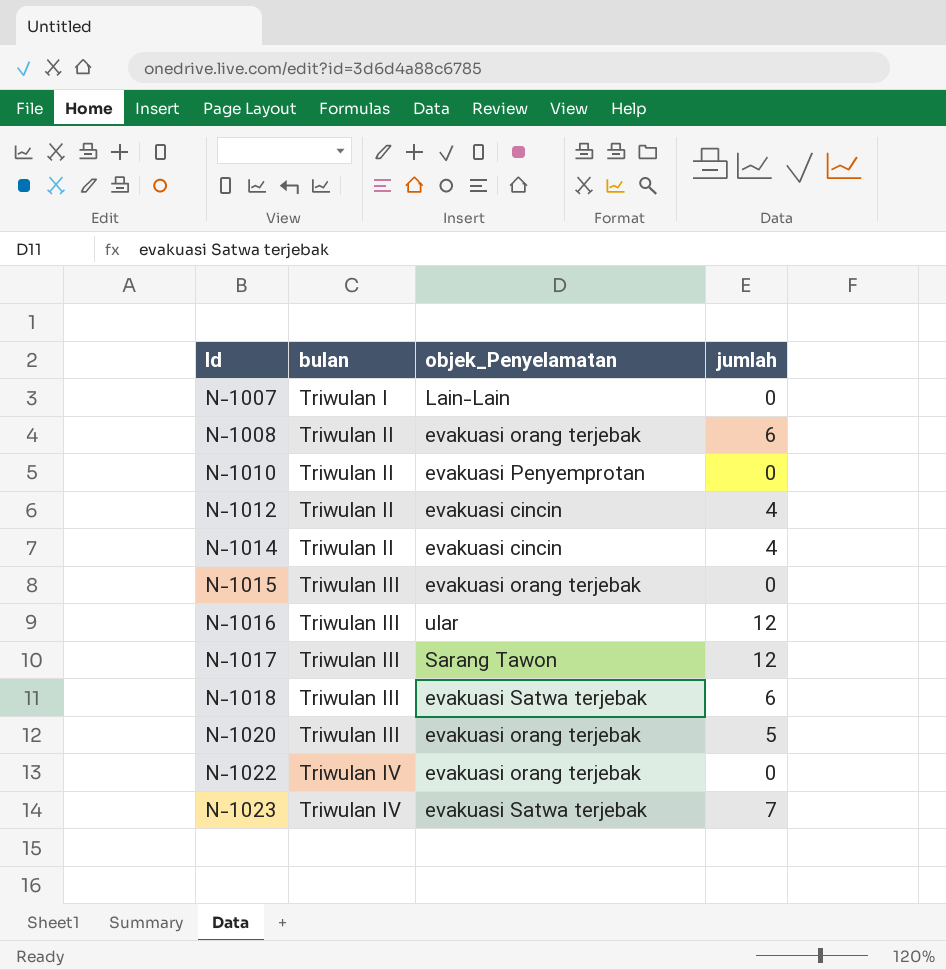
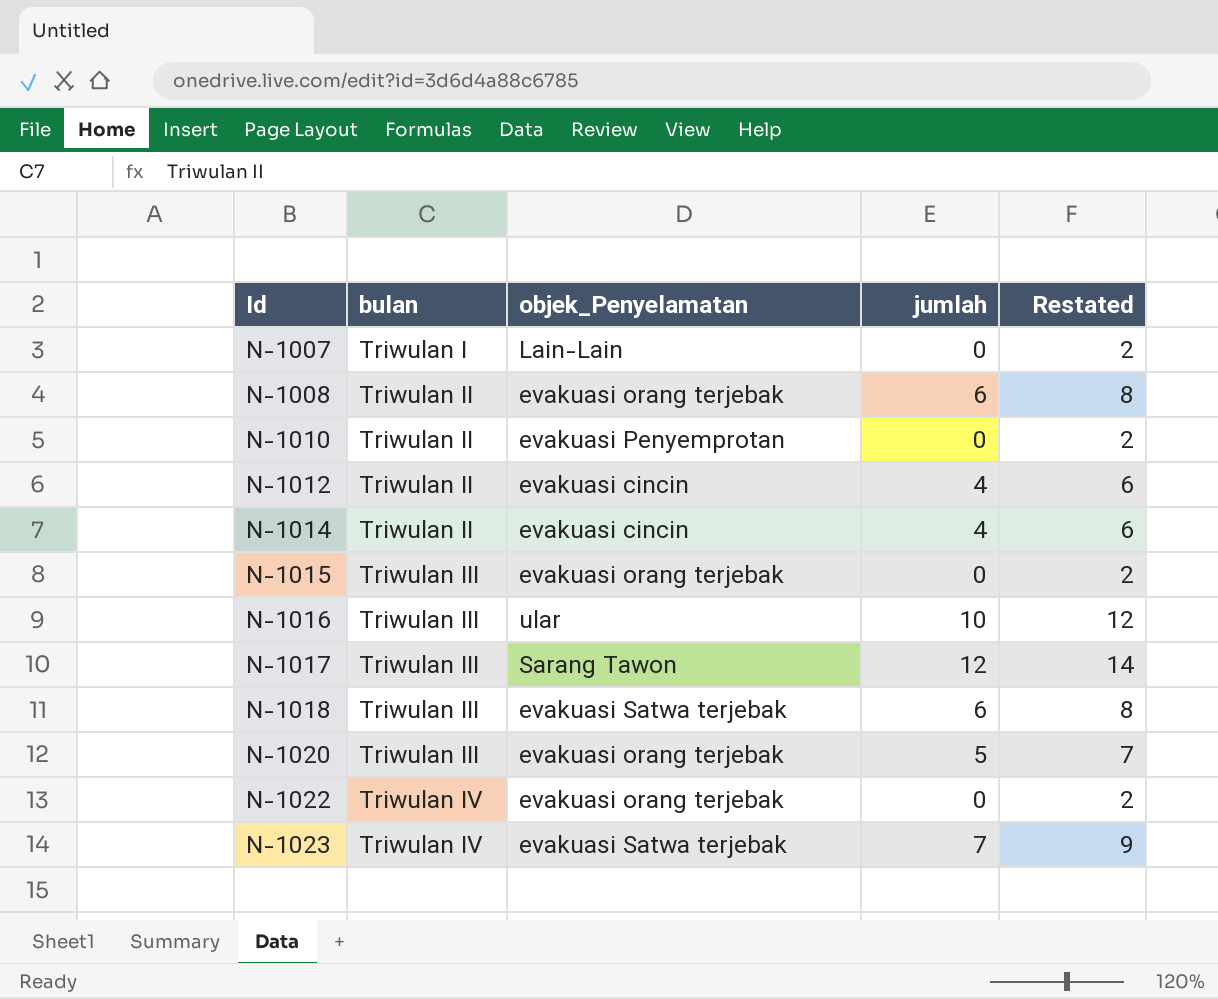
column Restated | formula: none -> [jumlah] + 2
N-1016 | jumlah: 12 -> 10

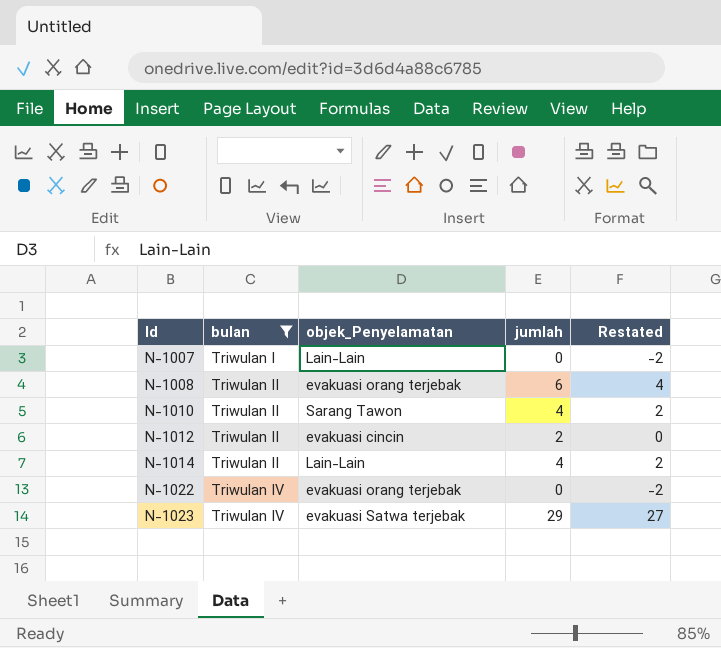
filter: none -> bulan != Triwulan III
column Restated | formula: [jumlah] + 2 -> [jumlah] - 2
N-1010 | objek_Penyelamatan: evakuasi Penyemprotan -> Sarang Tawon
N-1010 | jumlah: 0 -> 4
N-1012 | jumlah: 4 -> 2
N-1014 | objek_Penyelamatan: evakuasi cincin -> Lain-Lain
N-1023 | jumlah: 7 -> 29

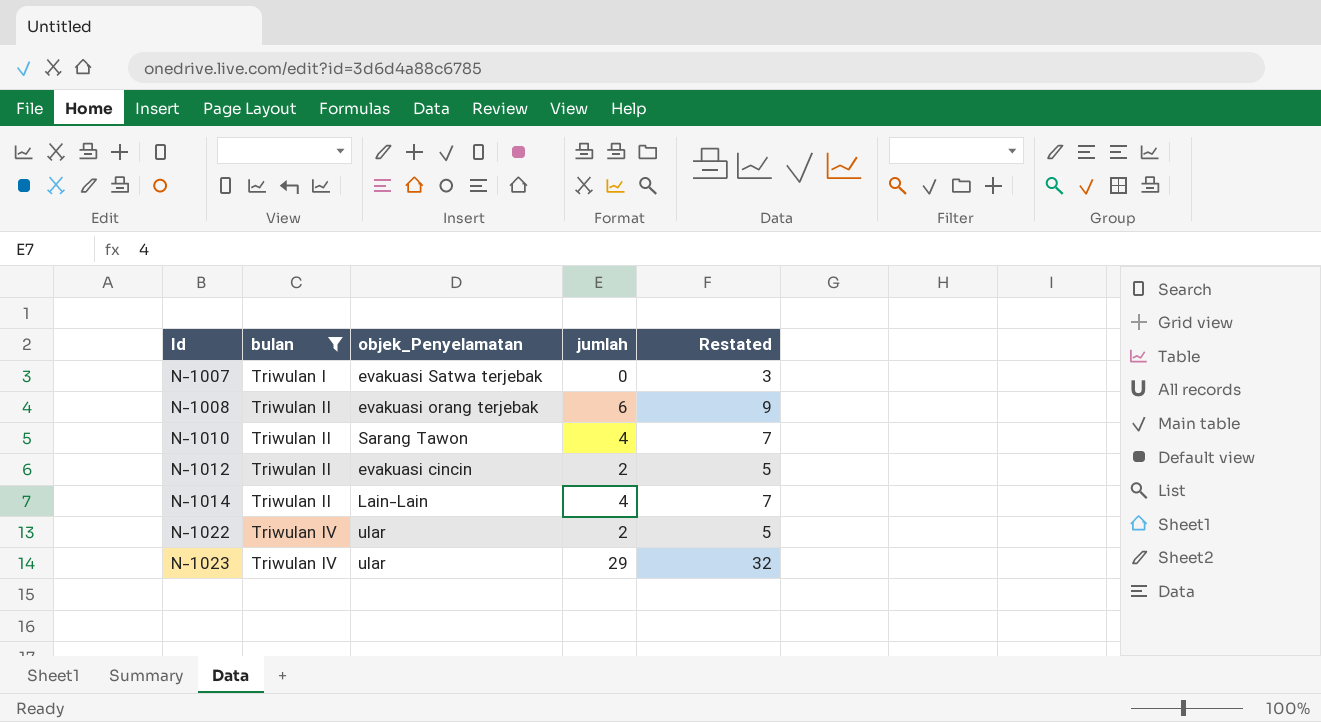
column Restated | formula: [jumlah] - 2 -> [jumlah] + 3
N-1007 | objek_Penyelamatan: Lain-Lain -> evakuasi Satwa terjebak
N-1022 | objek_Penyelamatan: evakuasi orang terjebak -> ular
N-1022 | jumlah: 0 -> 2
N-1023 | objek_Penyelamatan: evakuasi Satwa terjebak -> ular

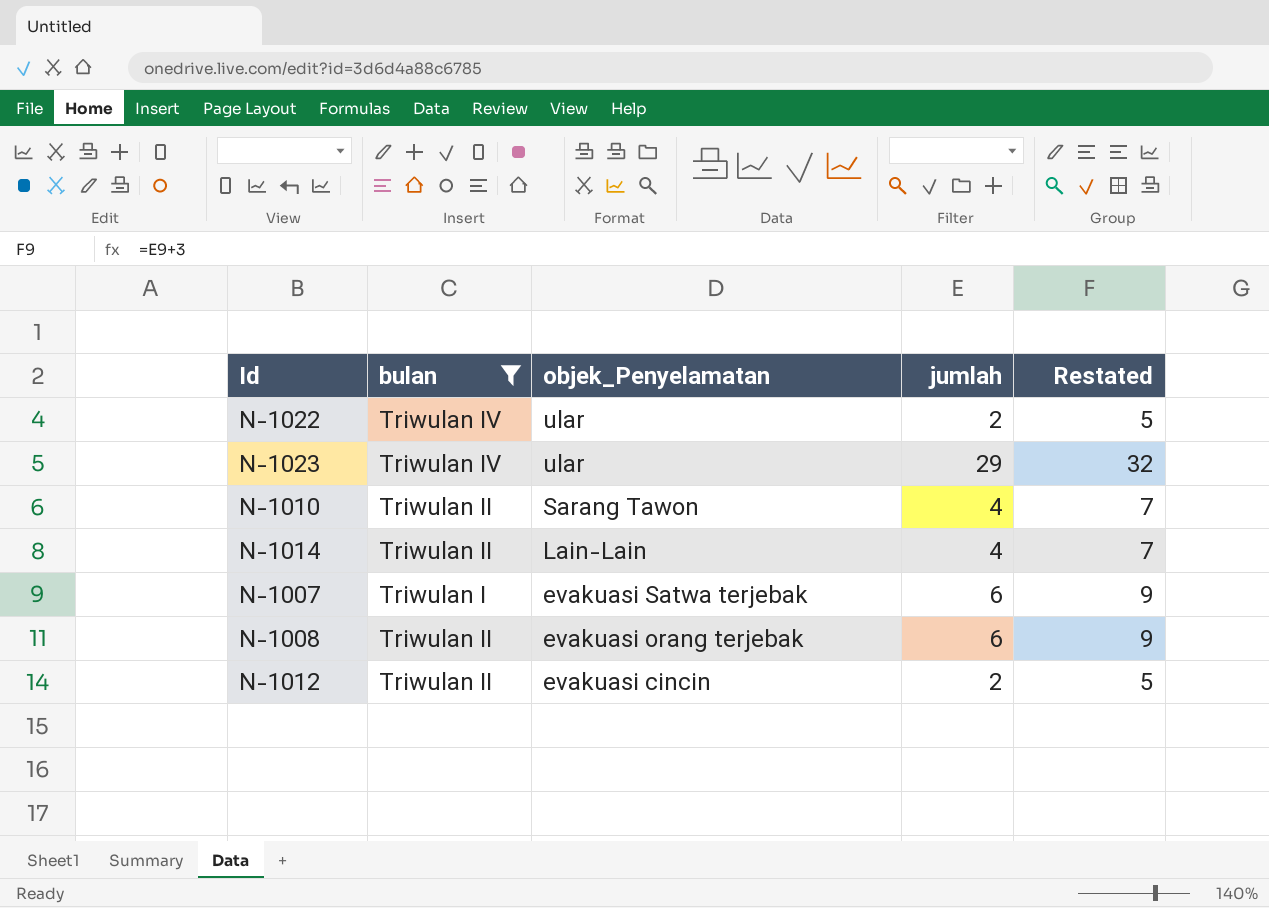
row order: Id ascending -> objek_Penyelamatan descending
N-1007 | jumlah: 0 -> 6
N-1007 | Restated: 3 -> 9

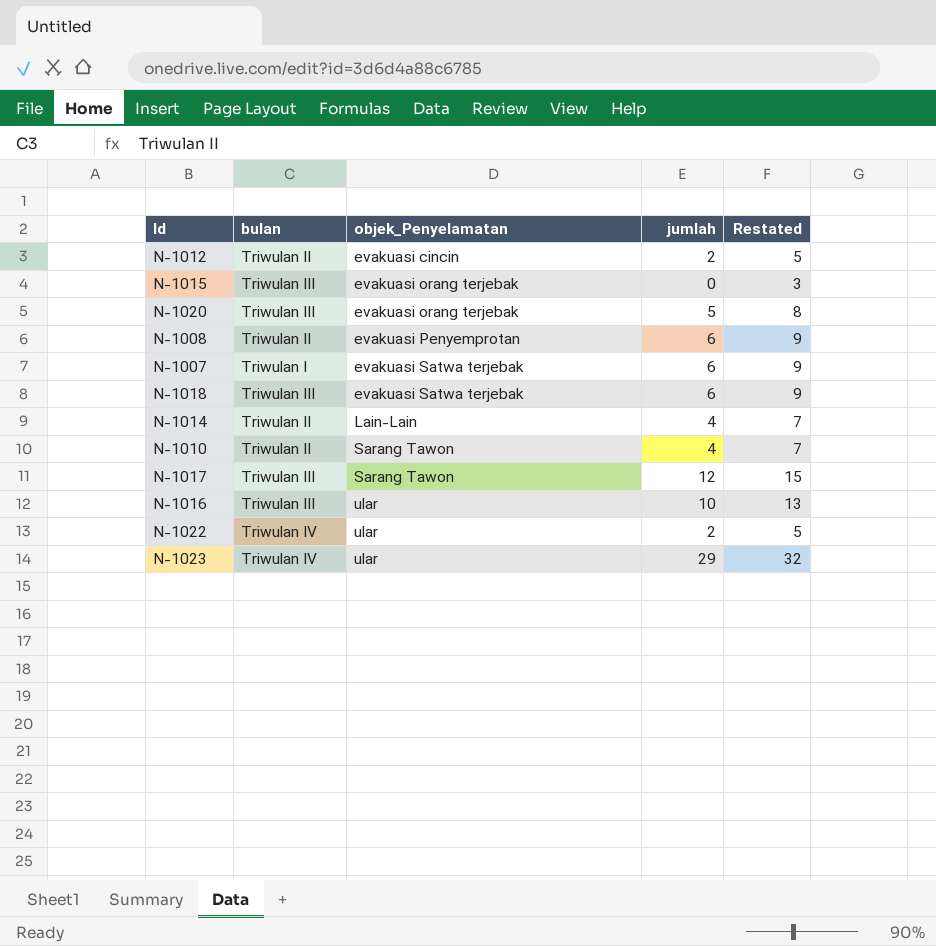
filter: bulan != Triwulan III -> none
row order: objek_Penyelamatan descending -> objek_Penyelamatan ascending
N-1008 | objek_Penyelamatan: evakuasi orang terjebak -> evakuasi Penyemprotan

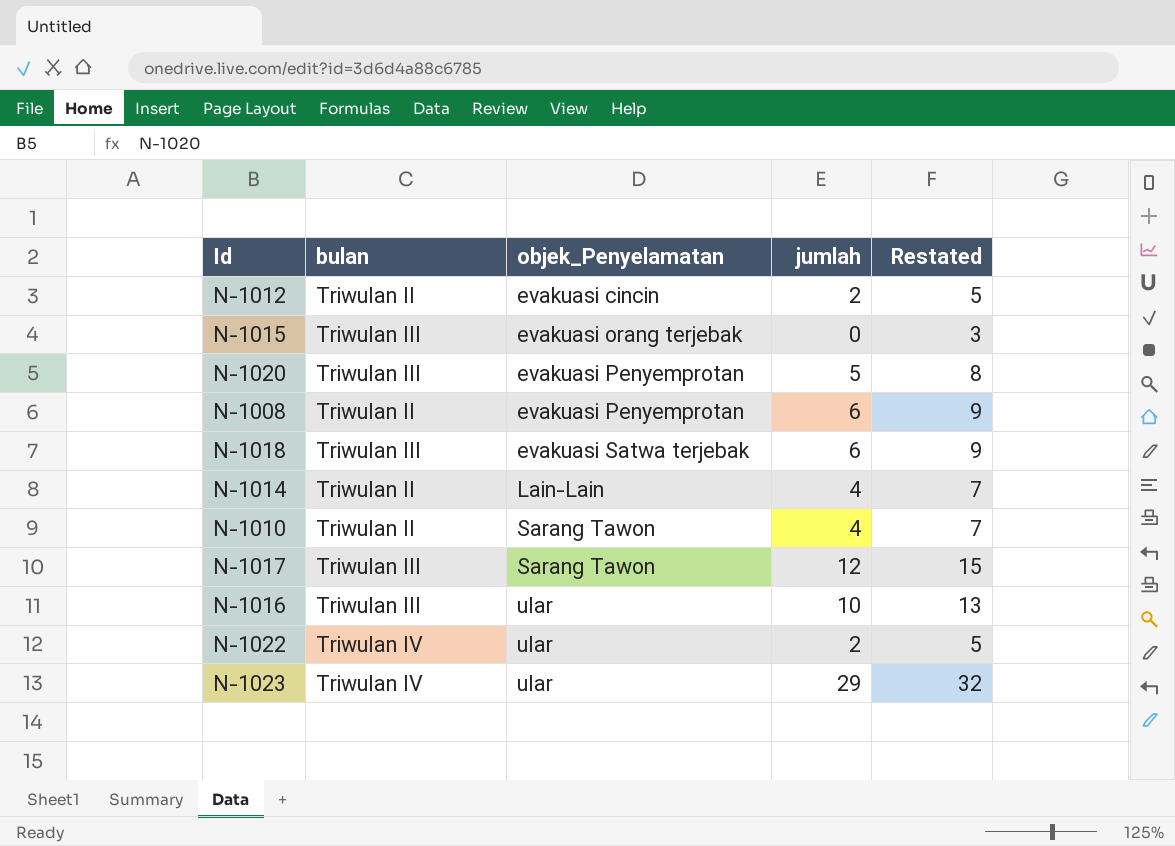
row N-1007: Triwulan I | evakuasi Satwa terjebak | 6 | 9 -> none
N-1020 | objek_Penyelamatan: evakuasi orang terjebak -> evakuasi Penyemprotan

